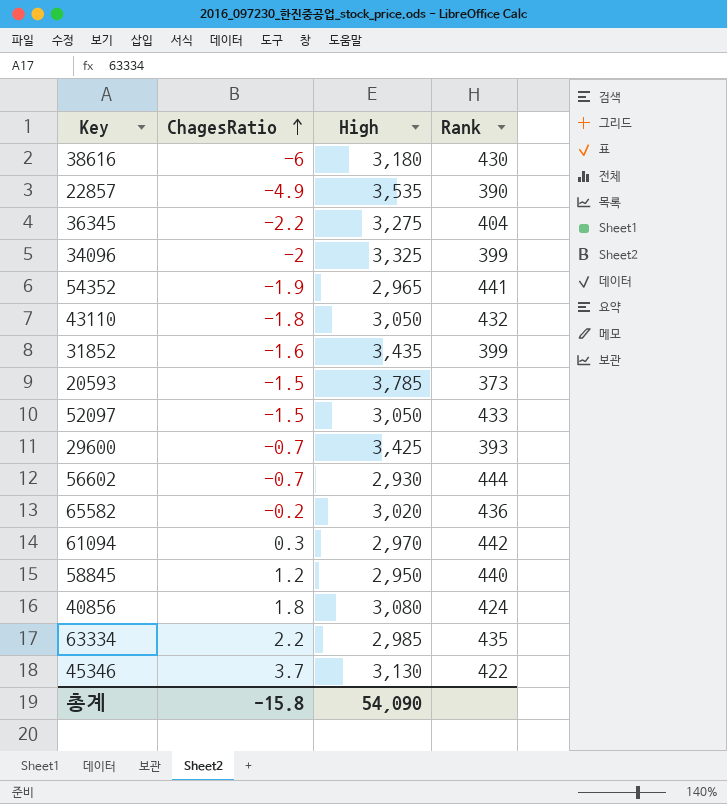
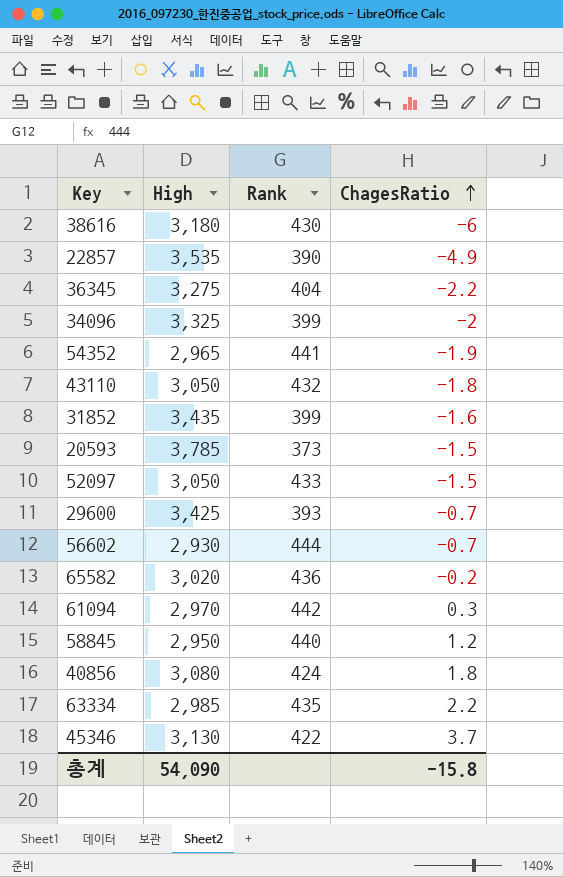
column ChagesRatio | position: 2 -> 4

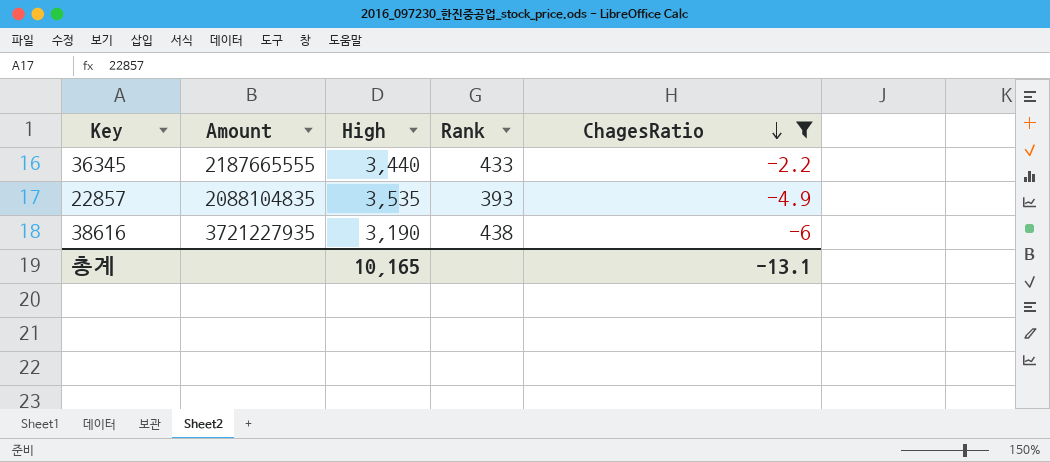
filter: none -> ChagesRatio <= -2.2
row order: ChagesRatio ascending -> ChagesRatio descending
column Amount | position: none -> 2
36345 | High: 3,275 -> 3,440
36345 | Rank: 404 -> 433
22857 | Rank: 390 -> 393
38616 | High: 3,180 -> 3,190
38616 | Rank: 430 -> 438
총계 | High: 54,090 -> 10,165
총계 | ChagesRatio: -15.8 -> -13.1

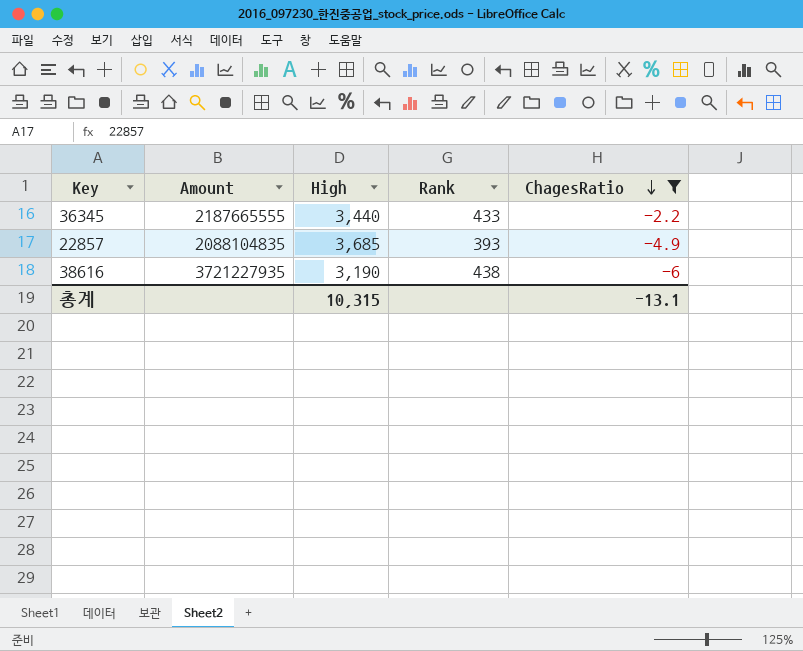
22857 | High: 3,535 -> 3,685
총계 | High: 10,165 -> 10,315

